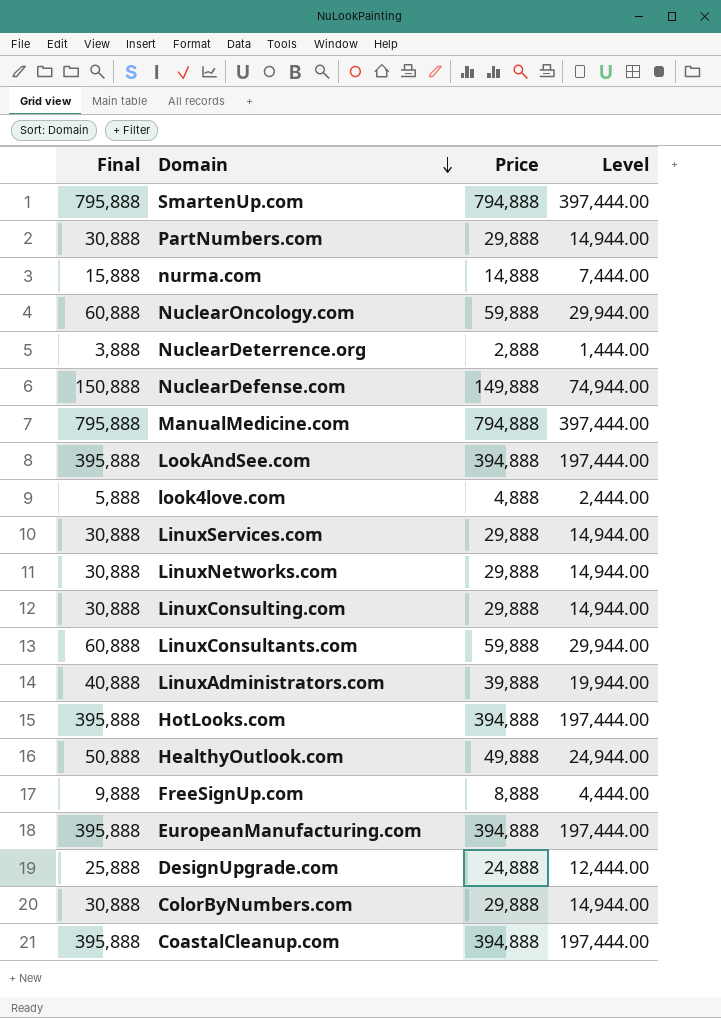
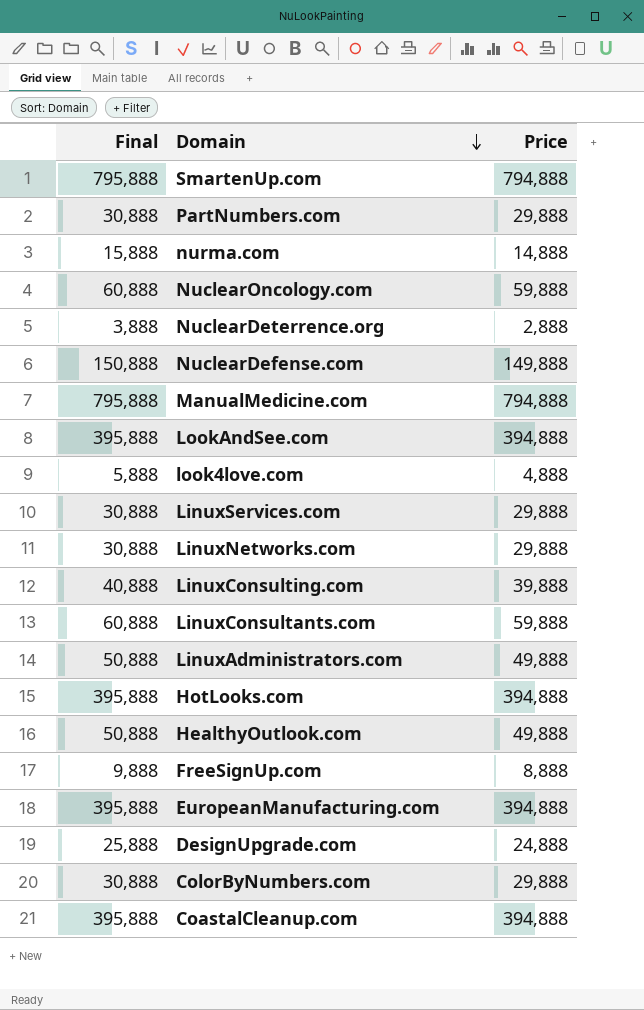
column Level | formula: [Price] * 0.5 -> none
LinuxConsulting.com | Final: 30,888 -> 40,888
LinuxConsulting.com | Price: 29,888 -> 39,888
LinuxAdministrators.com | Final: 40,888 -> 50,888
LinuxAdministrators.com | Price: 39,888 -> 49,888

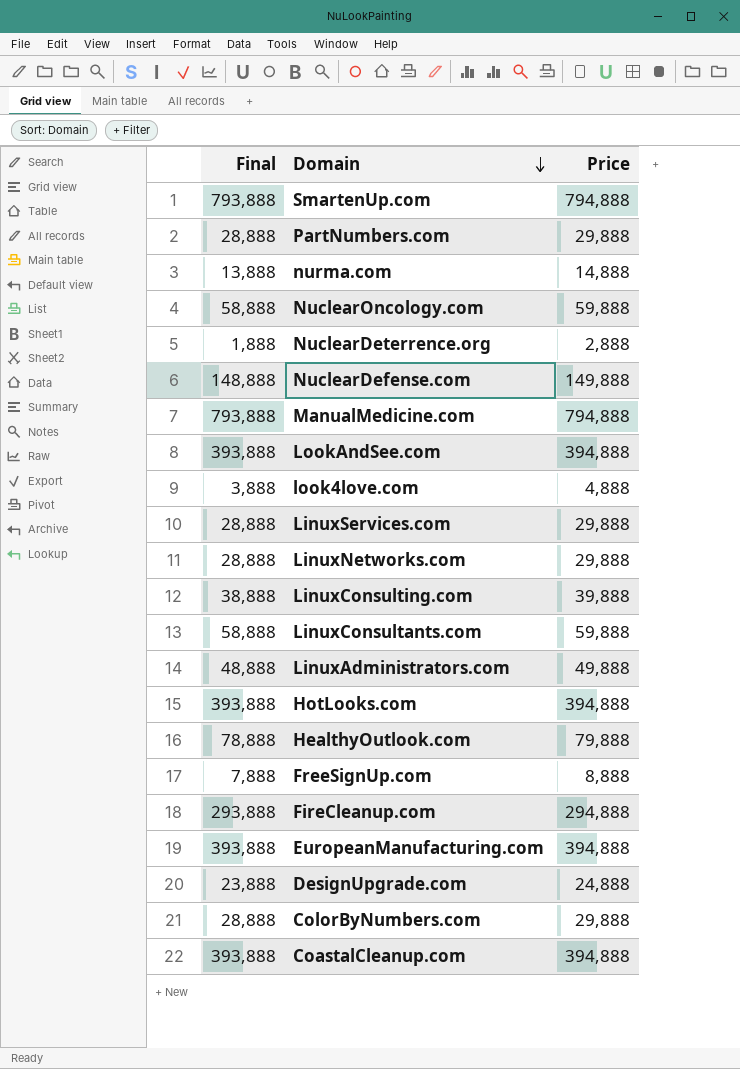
column Final | formula: [Price] + 1000 -> [Price] - 1000
HealthyOutlook.com | Price: 49,888 -> 79,888
row FireCleanup.com: none -> 293,888 | 294,888

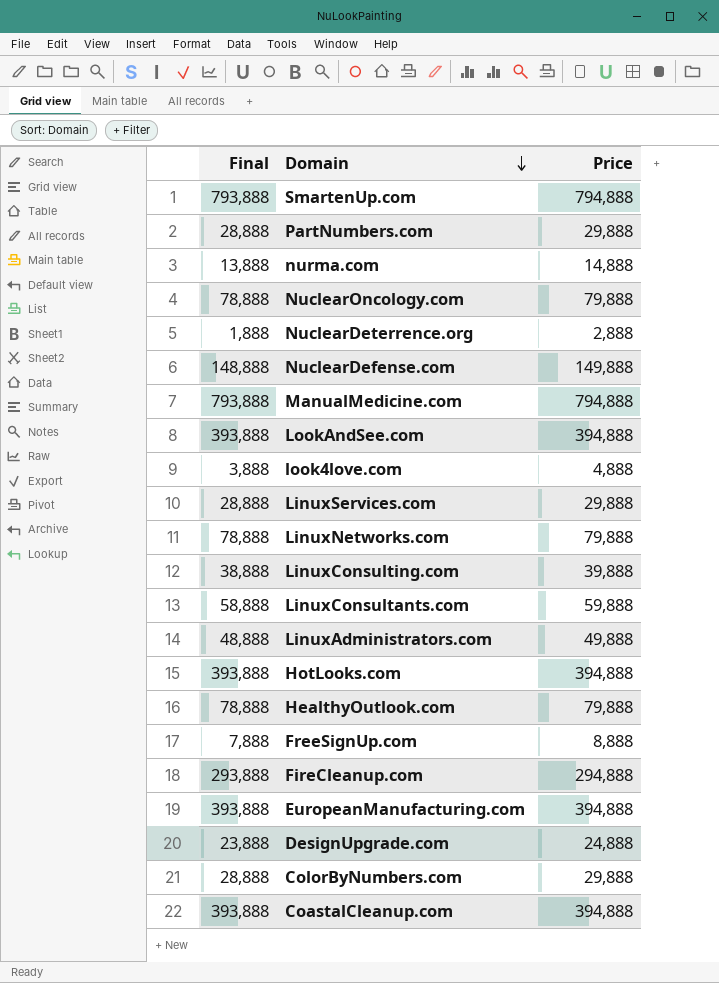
NuclearOncology.com | Final: 58,888 -> 78,888
NuclearOncology.com | Price: 59,888 -> 79,888
LinuxNetworks.com | Final: 28,888 -> 78,888
LinuxNetworks.com | Price: 29,888 -> 79,888

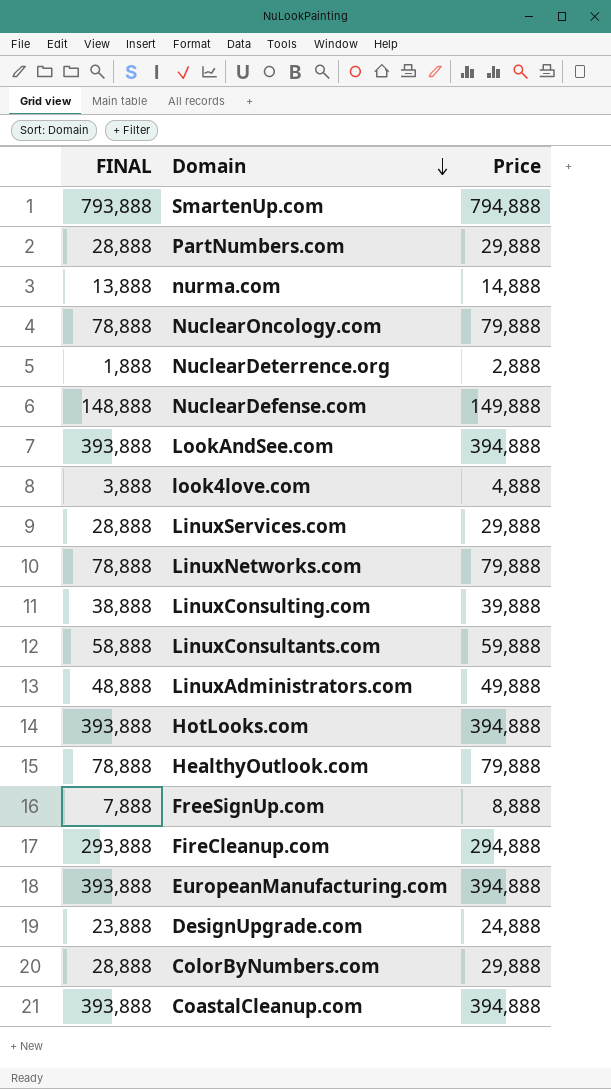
column name: Final -> FINAL
row ManualMedicine.com: 793,888 | 794,888 -> none

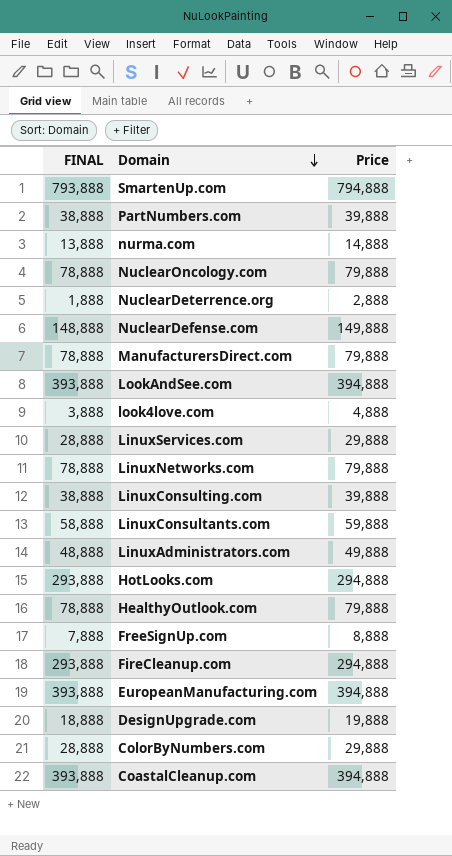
PartNumbers.com | FINAL: 28,888 -> 38,888
PartNumbers.com | Price: 29,888 -> 39,888
row ManufacturersDirect.com: none -> 78,888 | 79,888
HotLooks.com | FINAL: 393,888 -> 293,888
HotLooks.com | Price: 394,888 -> 294,888
DesignUpgrade.com | FINAL: 23,888 -> 18,888
DesignUpgrade.com | Price: 24,888 -> 19,888

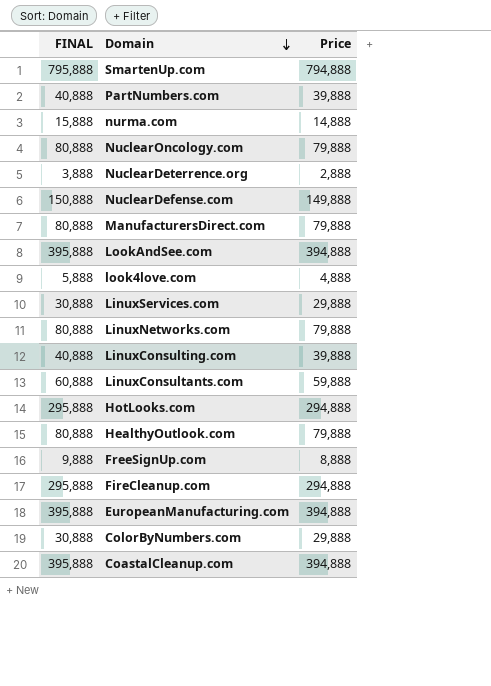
column FINAL | formula: [Price] - 1000 -> [Price] + 1000
row LinuxAdministrators.com: 48,888 | 49,888 -> none
row DesignUpgrade.com: 18,888 | 19,888 -> none

